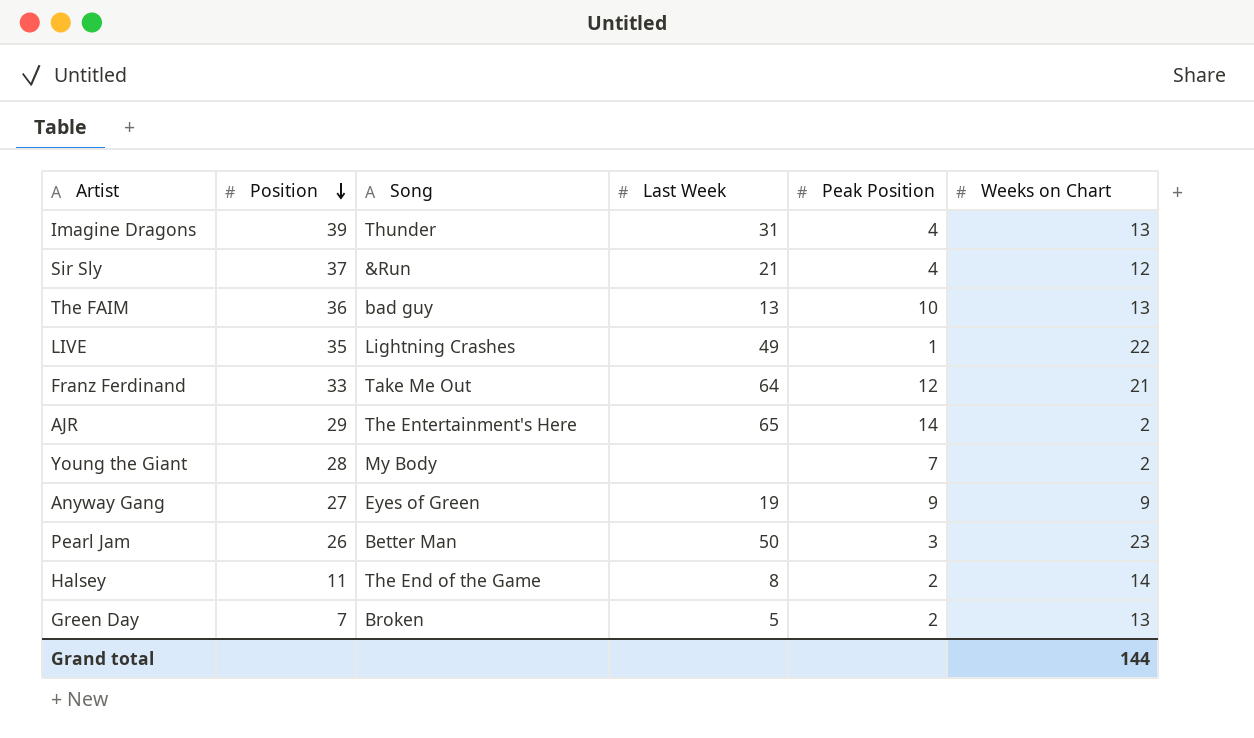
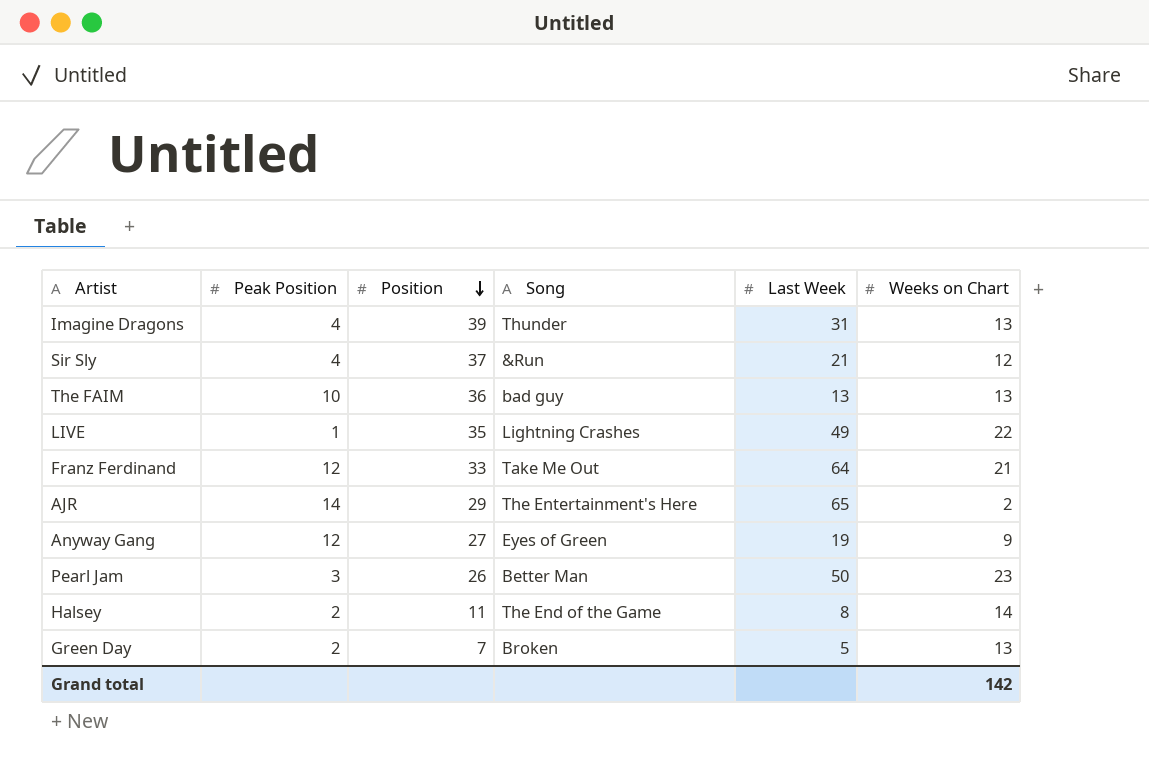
column Peak Position | position: 5 -> 2
row Young the Giant: 28 | My Body | none | 7 | 2 -> none
Anyway Gang | Peak Position: 9 -> 12
Grand total | Weeks on Chart: 144 -> 142

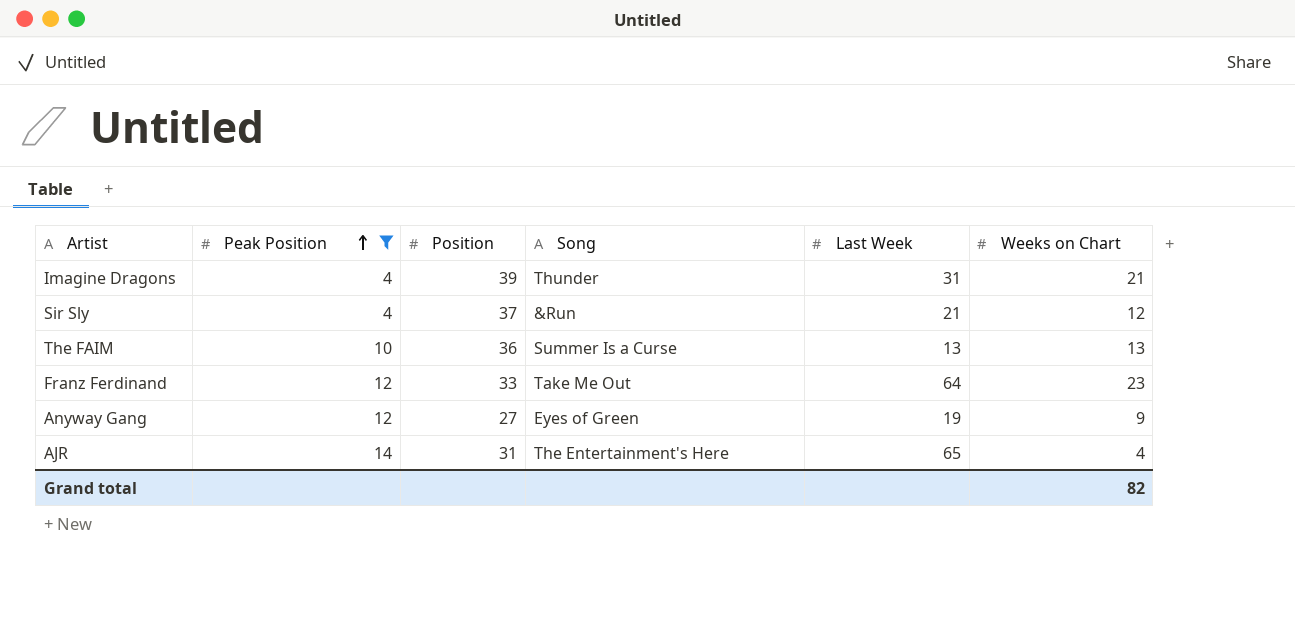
filter: none -> Peak Position >= 4
row order: Position descending -> Peak Position ascending
Imagine Dragons | Weeks on Chart: 13 -> 21
The FAIM | Song: bad guy -> Summer Is a Curse
Franz Ferdinand | Weeks on Chart: 21 -> 23
AJR | Position: 29 -> 31
AJR | Weeks on Chart: 2 -> 4
Grand total | Weeks on Chart: 142 -> 82

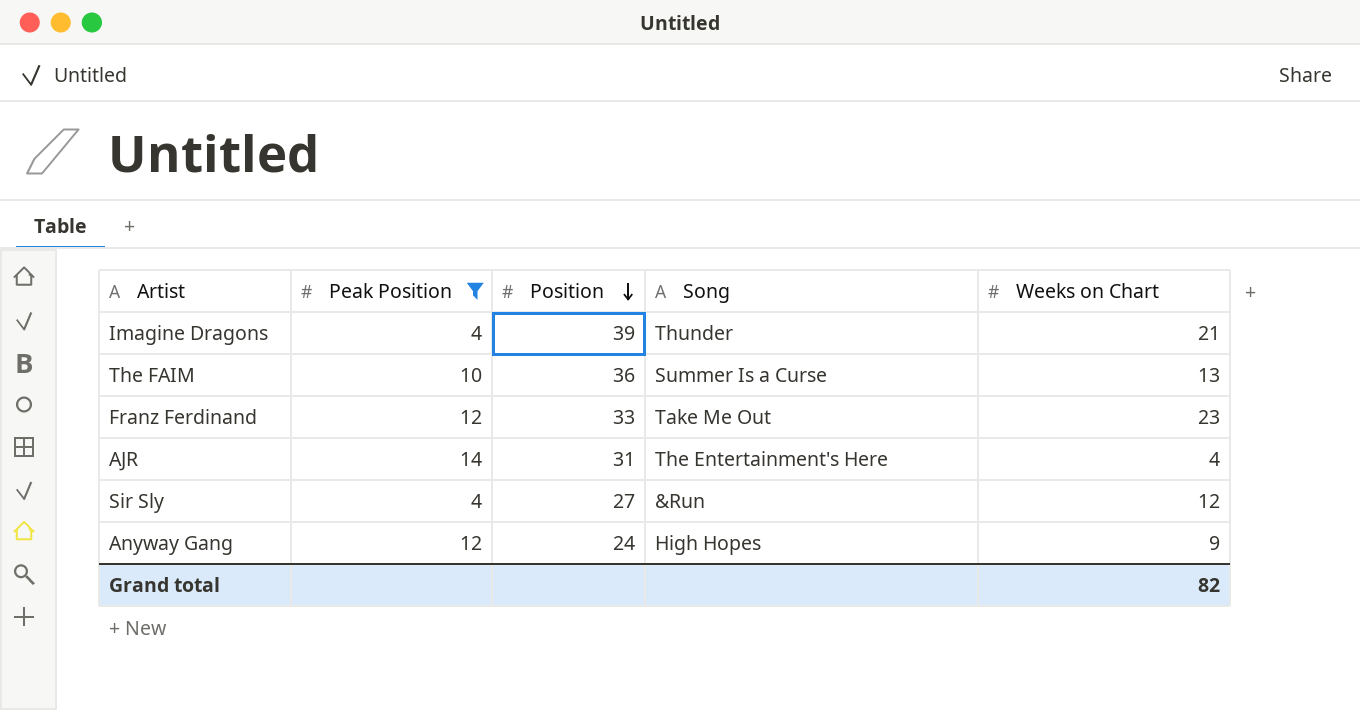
row order: Peak Position ascending -> Position descending
column Last Week | position: 5 -> none
Sir Sly | Position: 37 -> 27
Anyway Gang | Position: 27 -> 24
Anyway Gang | Song: Eyes of Green -> High Hopes

